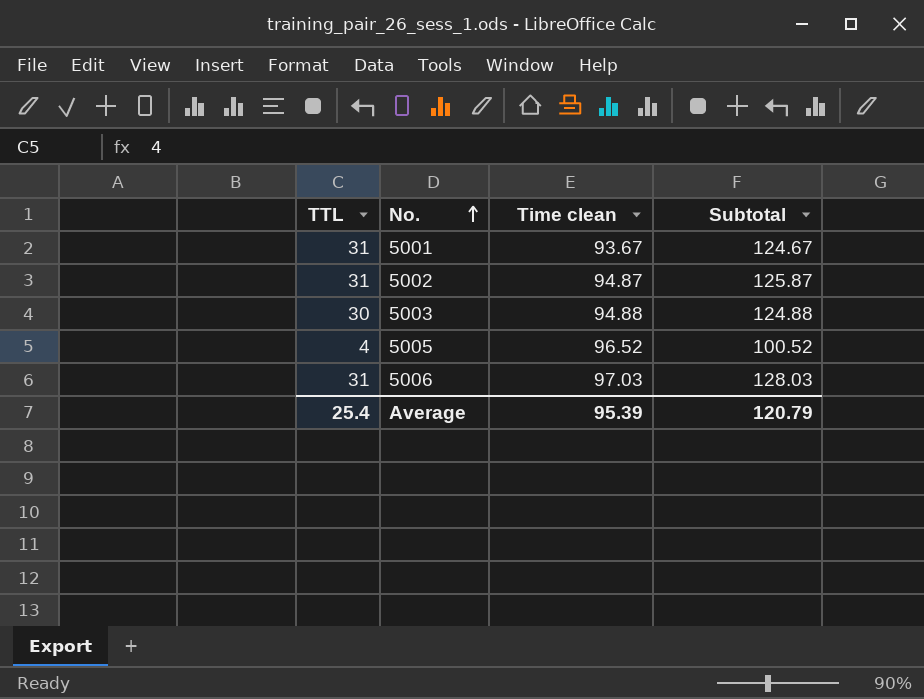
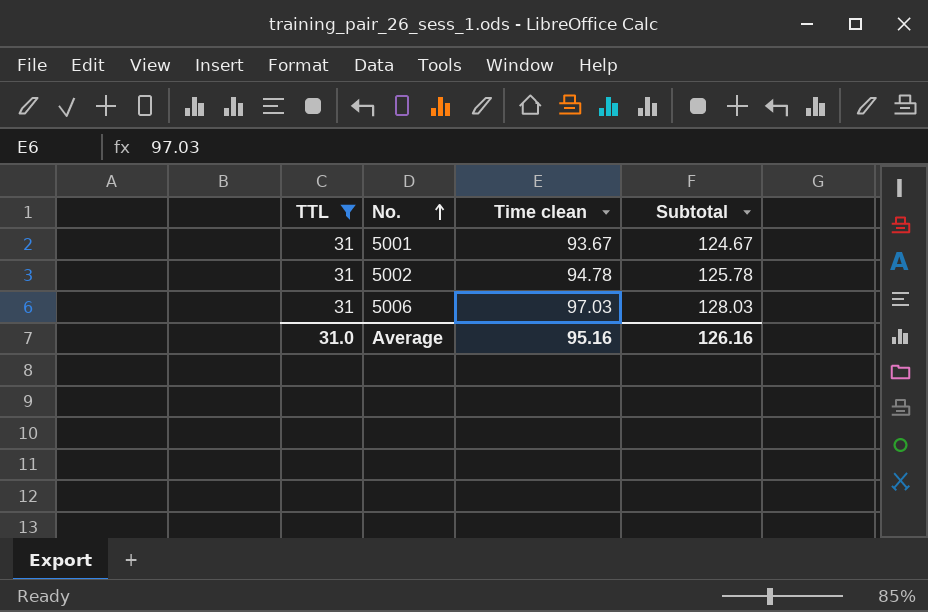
filter: none -> TTL = 31
5002 | Time clean: 94.87 -> 94.78
5002 | Subtotal: 125.87 -> 125.78
Average | TTL: 25.4 -> 31.0
Average | Time clean: 95.39 -> 95.16
Average | Subtotal: 120.79 -> 126.16

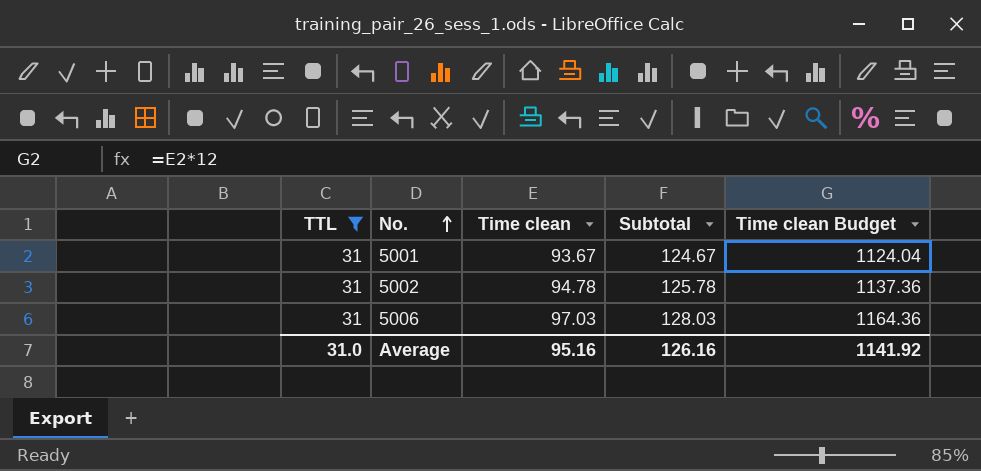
column Time clean Budget | formula: none -> [Time clean] * 12

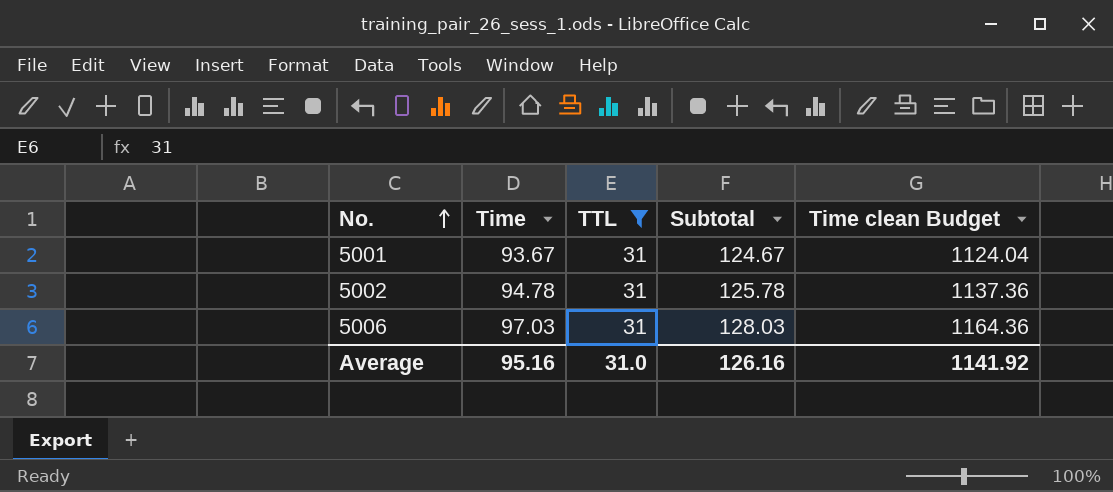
column name: Time clean -> Time
column TTL | position: 1 -> 3

